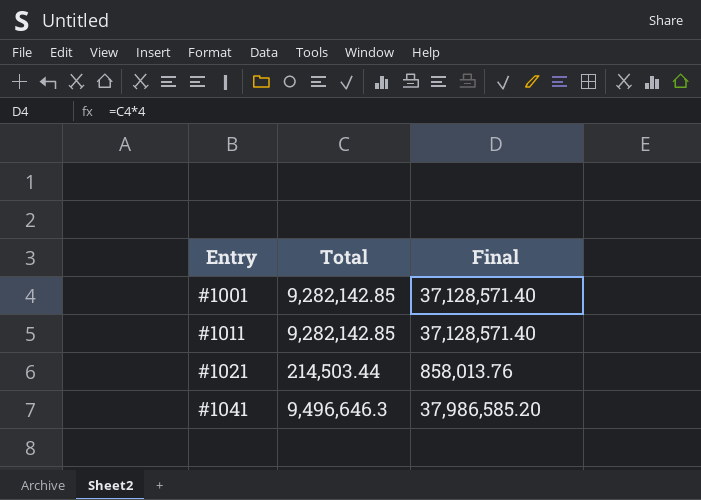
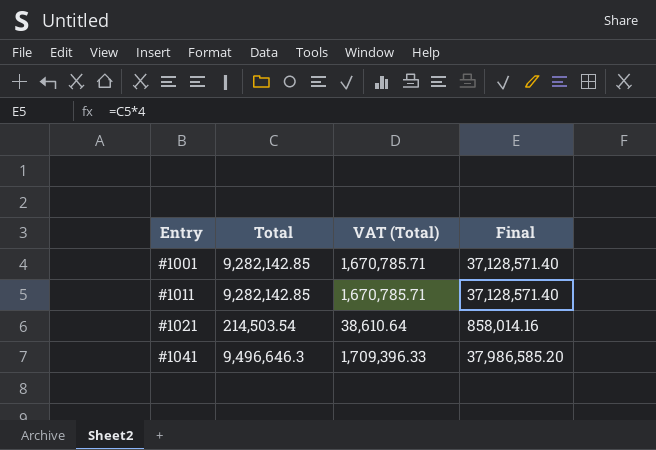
column VAT (Total) | formula: none -> [Total] * 0.18
#1021 | Total: 214,503.44 -> 214,503.54
#1021 | Final: 858,013.76 -> 858,014.16

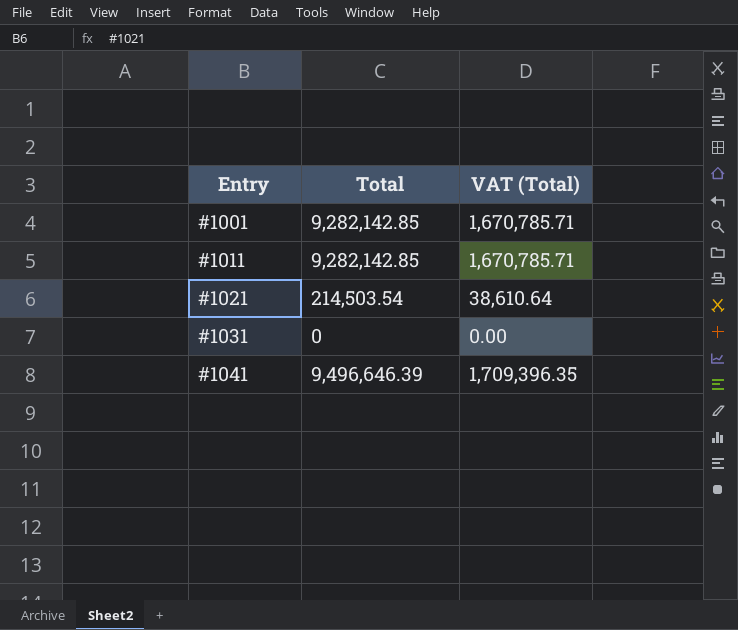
column Final | formula: [Total] * 4 -> none
row #1031: none -> 0 | 0.00
#1041 | Total: 9,496,646.3 -> 9,496,646.39
#1041 | VAT (Total): 1,709,396.33 -> 1,709,396.35

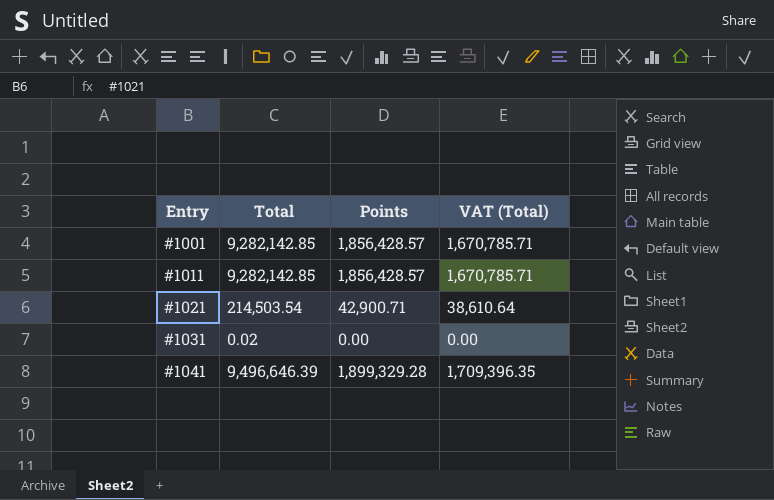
column Points | formula: none -> [Total] * 0.2
#1031 | Total: 0 -> 0.02

